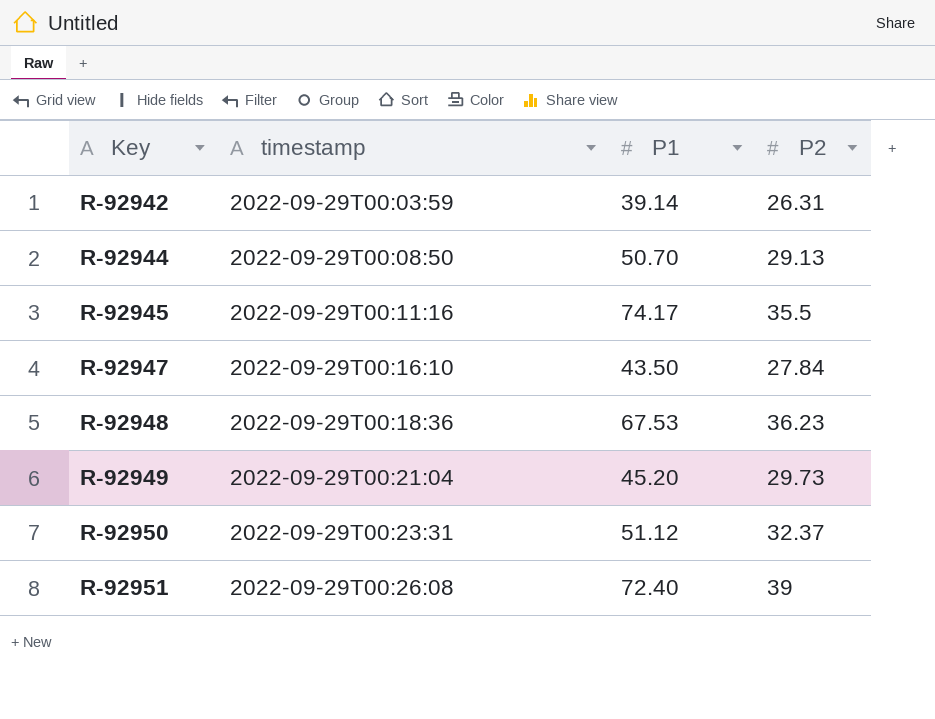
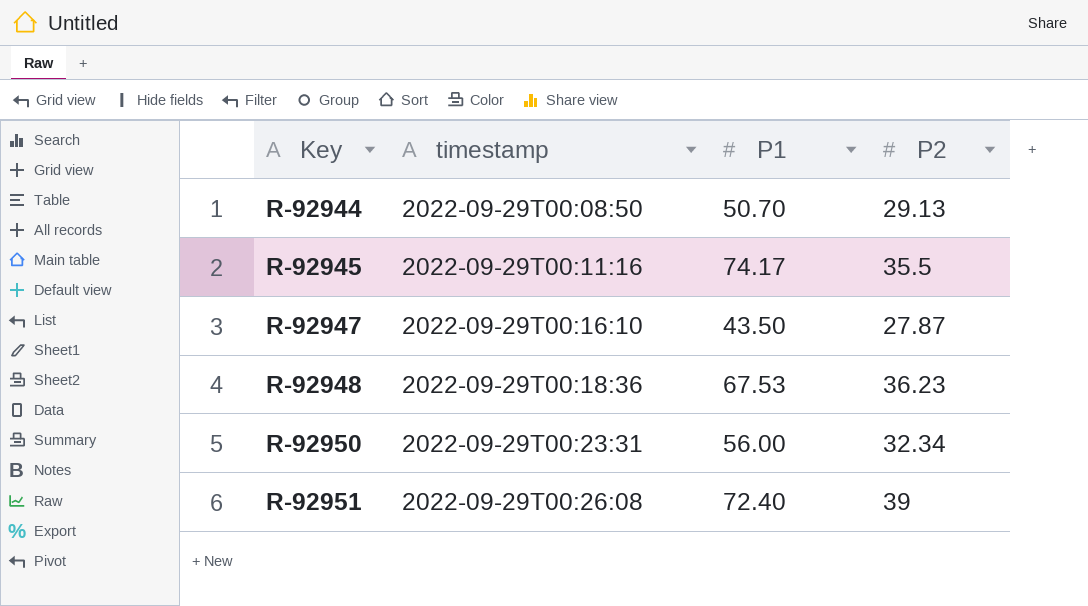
row R-92942: 2022-09-29T00:03:59 | 39.14 | 26.31 -> none
row R-92949: 2022-09-29T00:21:04 | 45.20 | 29.73 -> none
R-92947 | P2: 27.84 -> 27.87
R-92950 | P1: 51.12 -> 56.00
R-92950 | P2: 32.37 -> 32.34

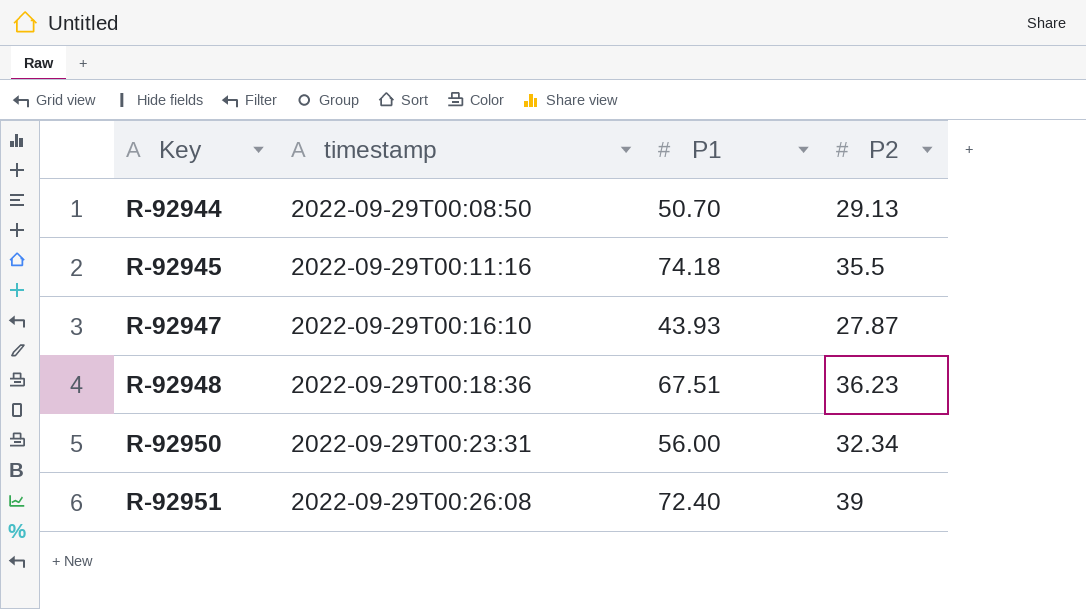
R-92945 | P1: 74.17 -> 74.18
R-92947 | P1: 43.50 -> 43.93
R-92948 | P1: 67.53 -> 67.51

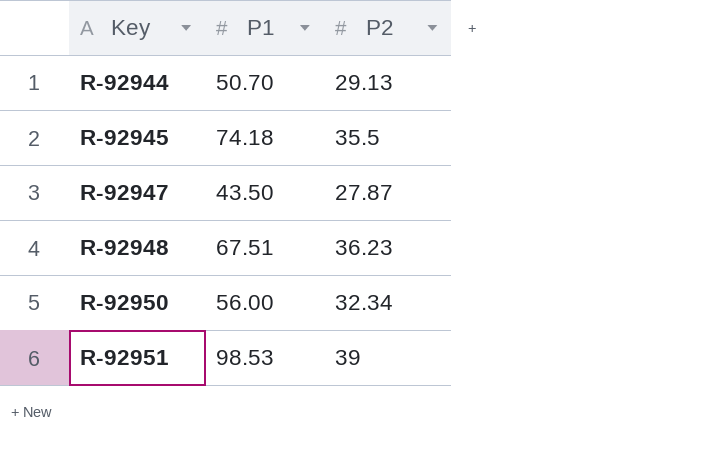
column timestamp | position: 2 -> none
R-92947 | P1: 43.93 -> 43.50
R-92951 | P1: 72.40 -> 98.53

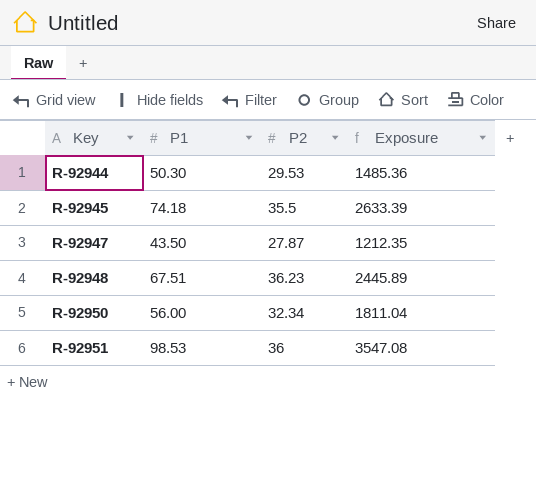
column Exposure | formula: none -> [P1] * [P2]
R-92944 | P1: 50.70 -> 50.30
R-92944 | P2: 29.13 -> 29.53
R-92951 | P2: 39 -> 36

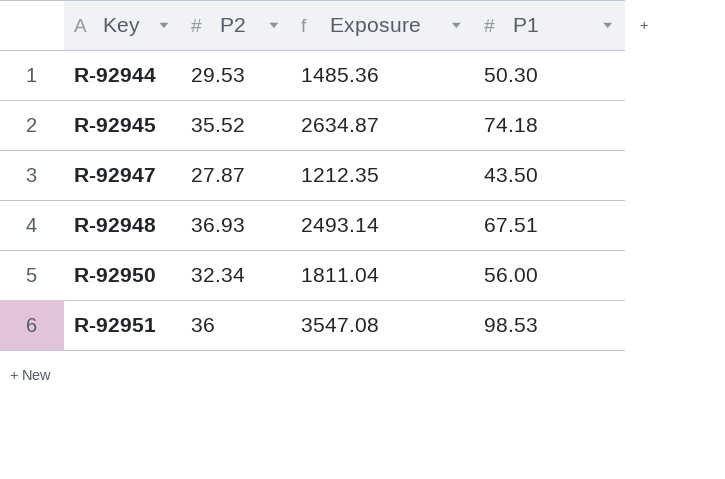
column P1 | position: 2 -> 4
R-92945 | P2: 35.5 -> 35.52
R-92945 | Exposure: 2633.39 -> 2634.87
R-92948 | P2: 36.23 -> 36.93
R-92948 | Exposure: 2445.89 -> 2493.14

